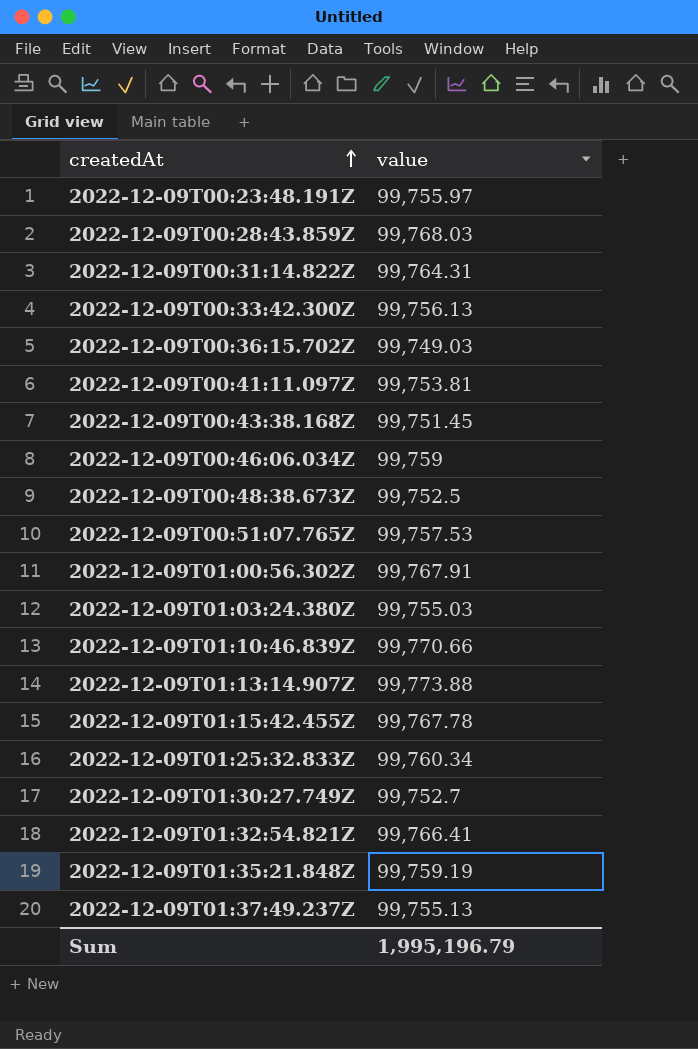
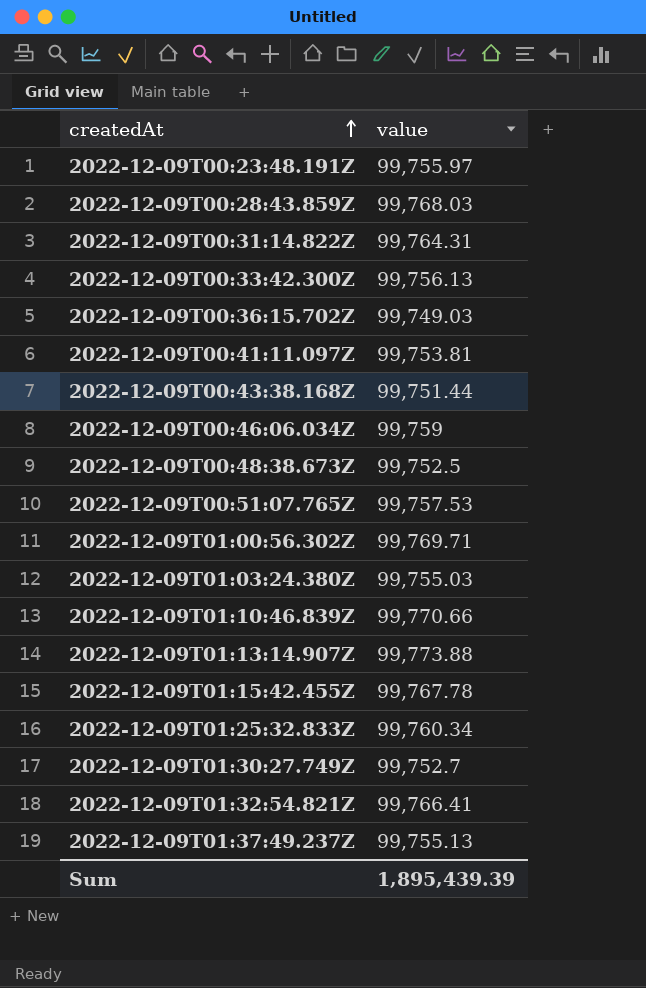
row 2022-12-09T01:35:21.848Z: 99,759.19 -> none
2022-12-09T00:43:38.168Z | value: 99,751.45 -> 99,751.44
2022-12-09T01:00:56.302Z | value: 99,767.91 -> 99,769.71
Sum | value: 1,995,196.79 -> 1,895,439.39

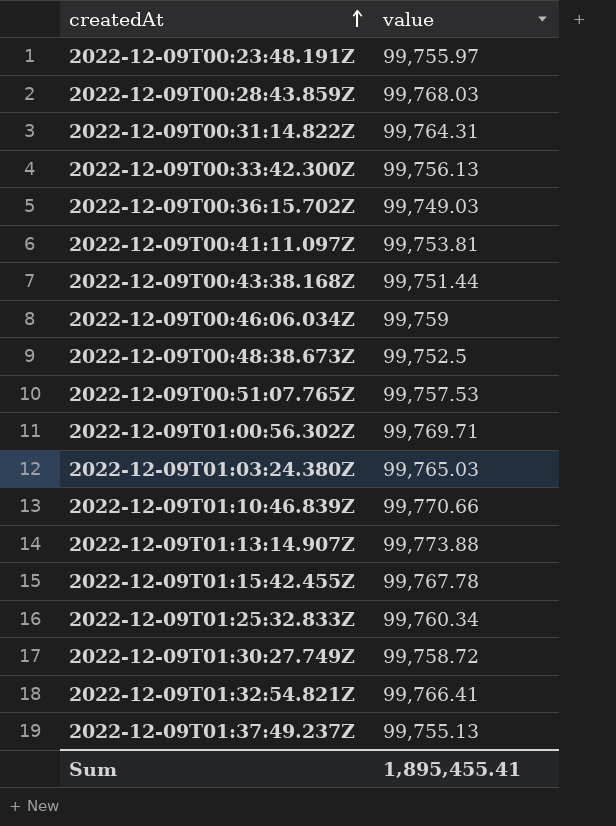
2022-12-09T01:03:24.380Z | value: 99,755.03 -> 99,765.03
2022-12-09T01:30:27.749Z | value: 99,752.7 -> 99,758.72
Sum | value: 1,895,439.39 -> 1,895,455.41

